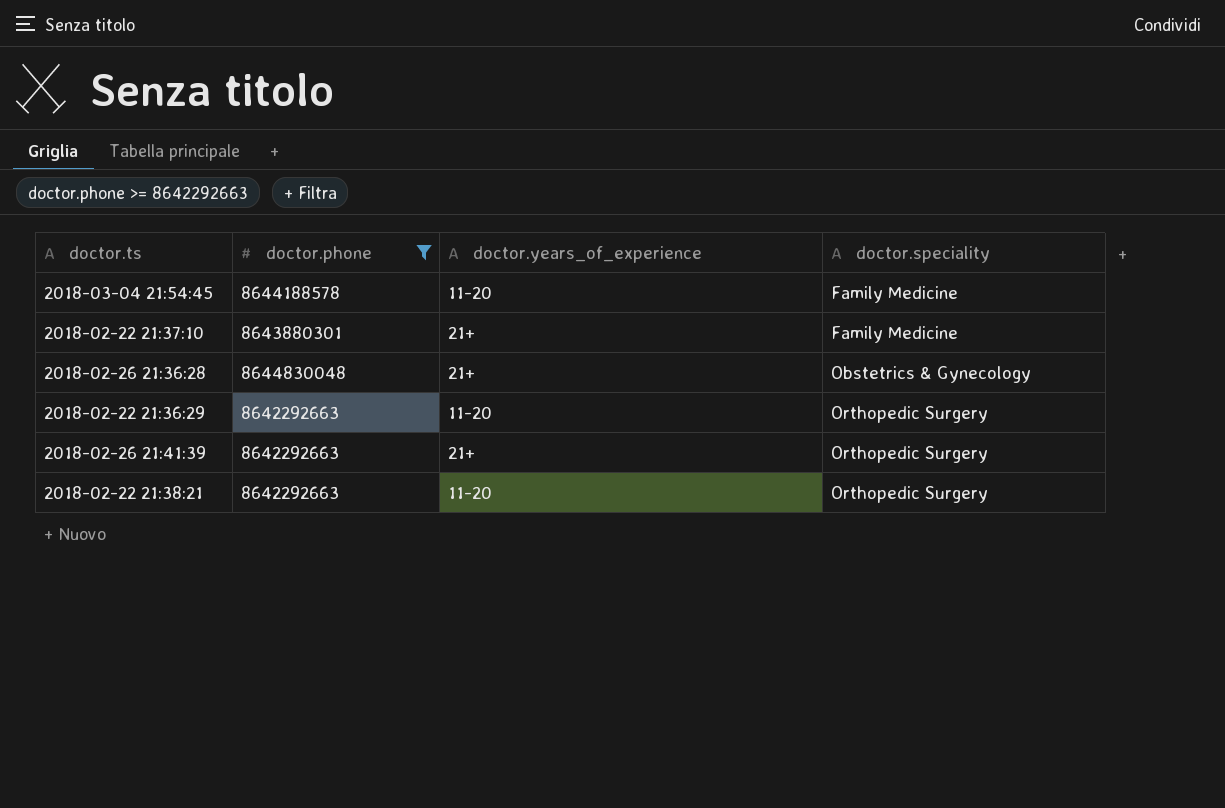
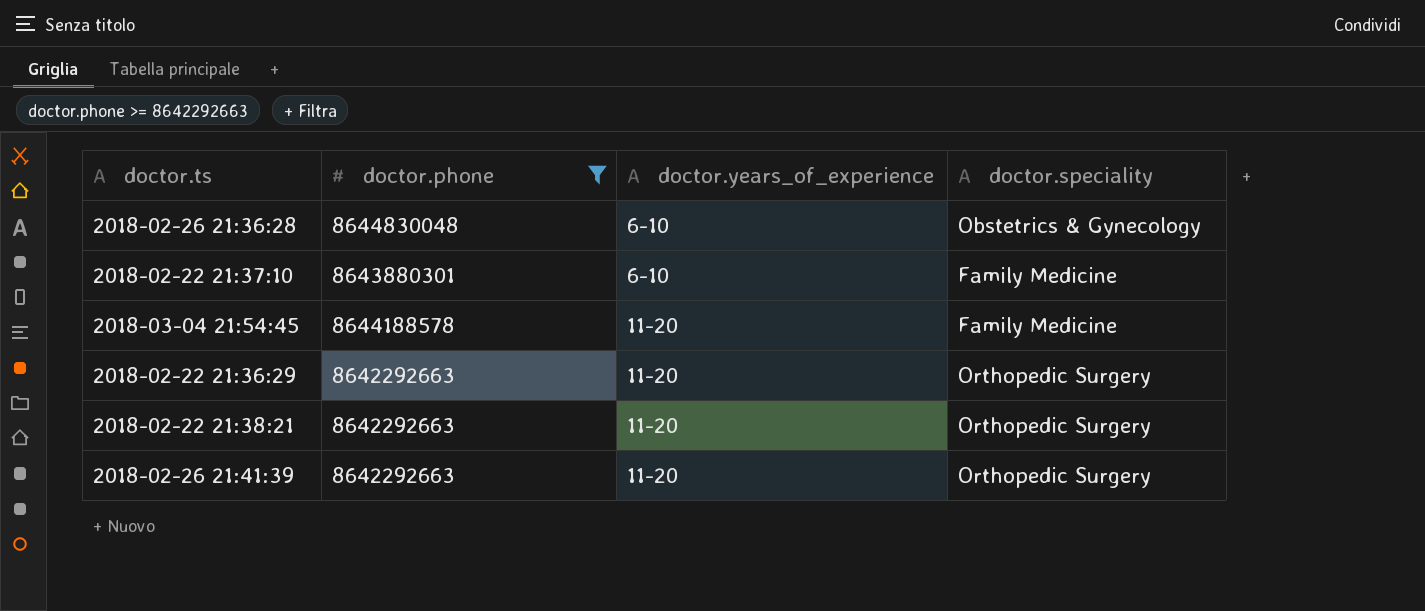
row order: doctor.speciality ascending -> doctor.years_of_experience ascending
2018-02-26 21:36:28 | doctor.years_of_experience: 21+ -> 6-10
2018-02-22 21:37:10 | doctor.years_of_experience: 21+ -> 6-10
2018-02-26 21:41:39 | doctor.years_of_experience: 21+ -> 11-20

